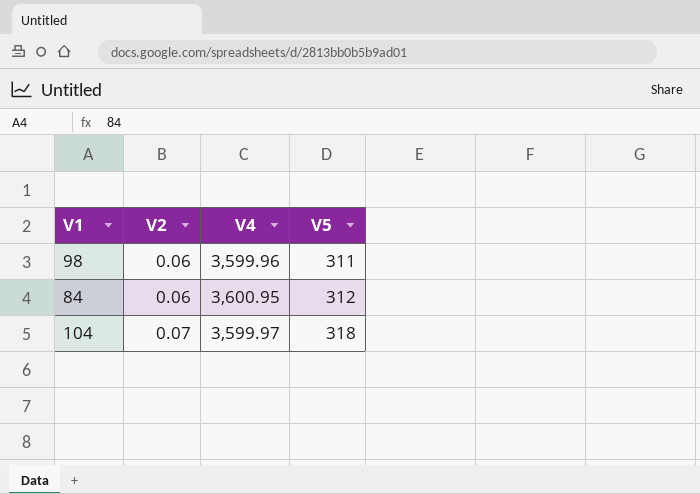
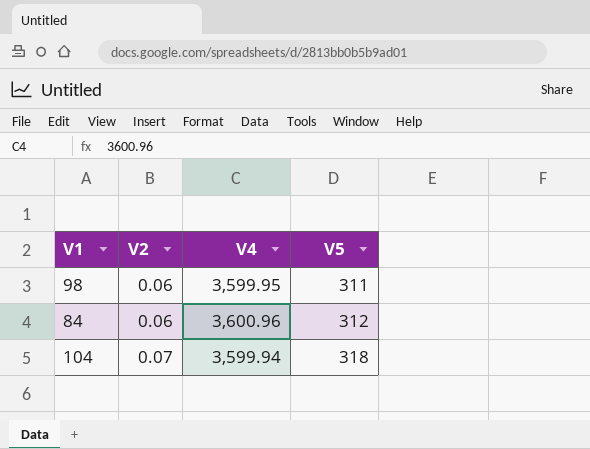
98 | V4: 3,599.96 -> 3,599.95
84 | V4: 3,600.95 -> 3,600.96
104 | V4: 3,599.97 -> 3,599.94

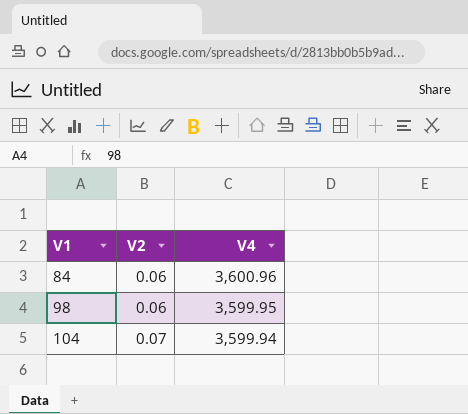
row order: V2 ascending -> V1 ascending
column V5 | position: 4 -> none

